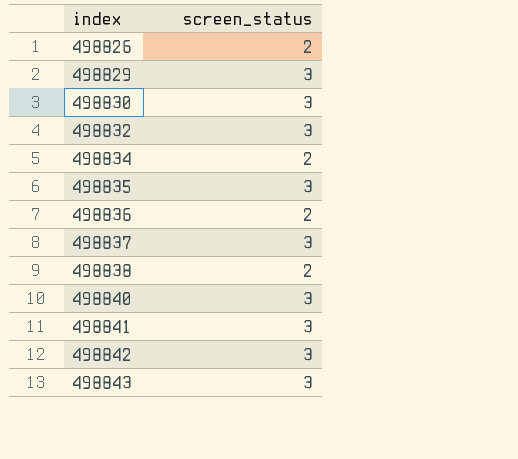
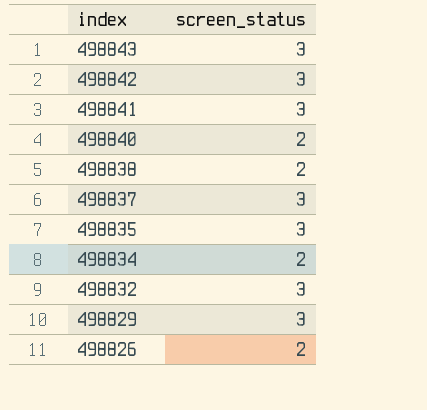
row order: index ascending -> index descending
row 498830: 3 -> none
row 498836: 2 -> none
498840 | screen_status: 3 -> 2

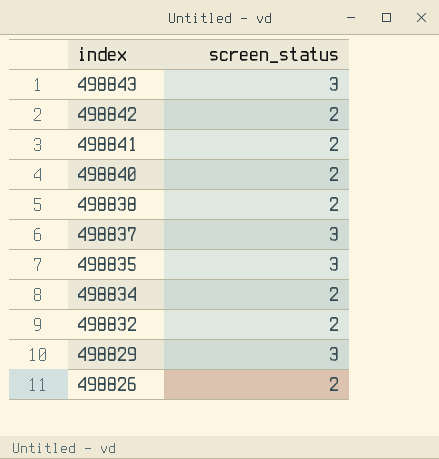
498842 | screen_status: 3 -> 2
498841 | screen_status: 3 -> 2
498832 | screen_status: 3 -> 2

